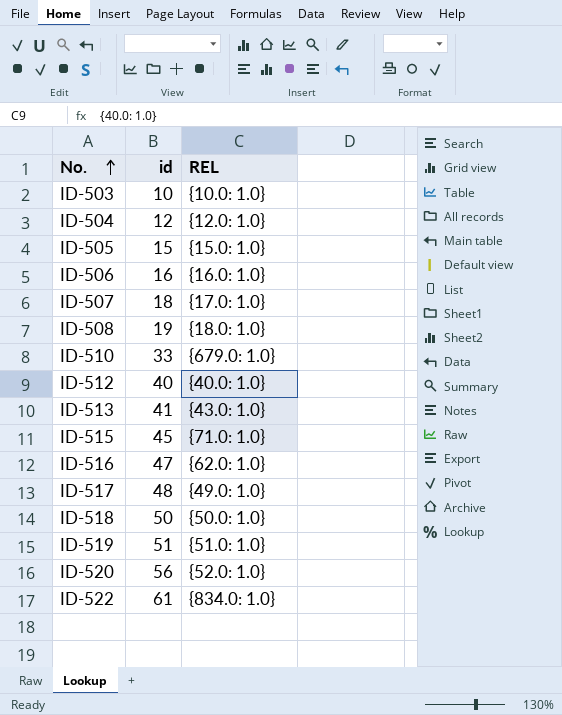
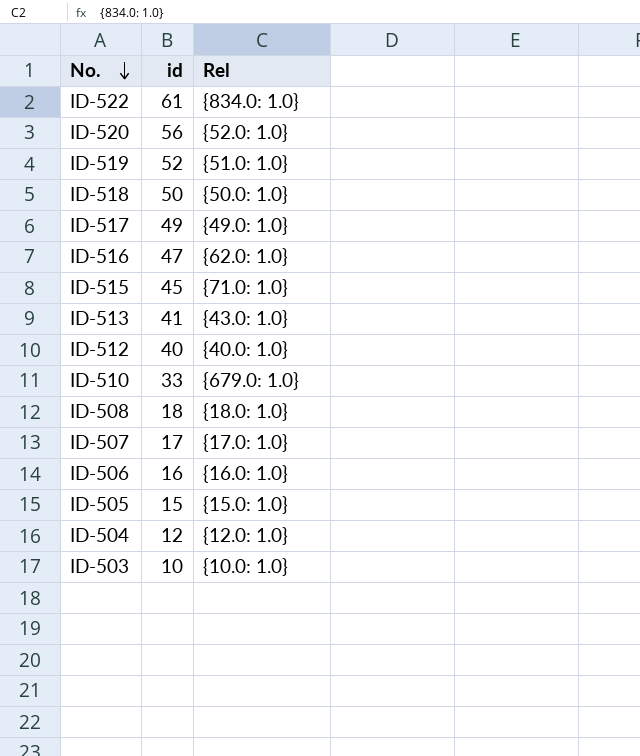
row order: No. ascending -> No. descending
column name: REL -> Rel
ID-519 | id: 51 -> 52
ID-517 | id: 48 -> 49
ID-508 | id: 19 -> 18
ID-507 | id: 18 -> 17

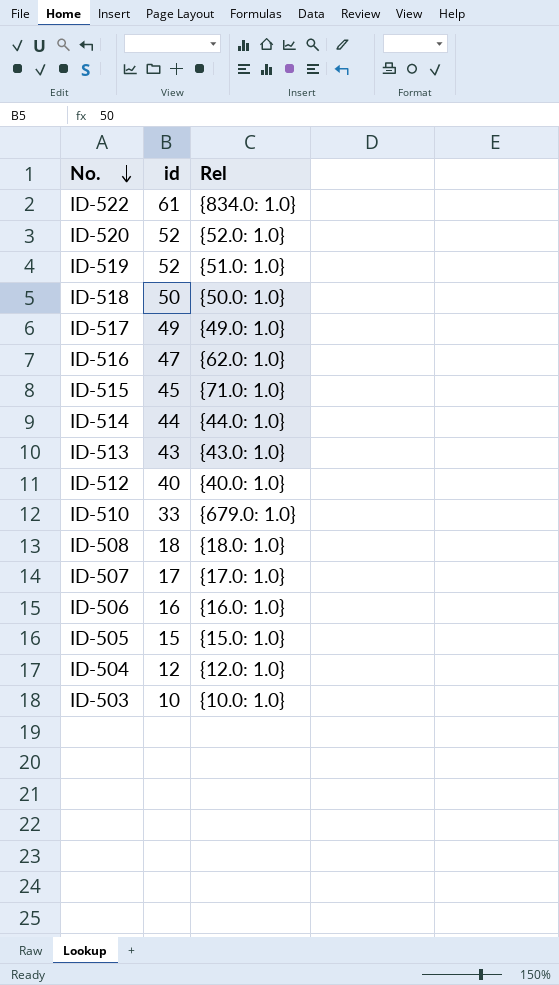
ID-520 | id: 56 -> 52
row ID-514: none -> 44 | {44.0: 1.0}
ID-513 | id: 41 -> 43

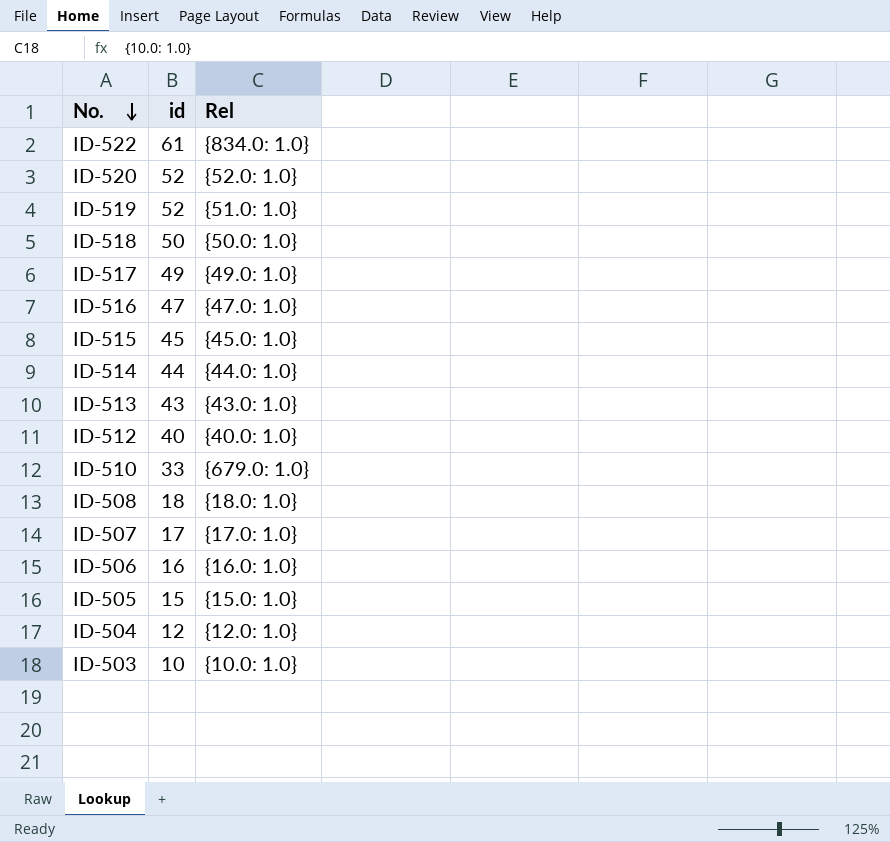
ID-516 | Rel: {62.0: 1.0} -> {47.0: 1.0}
ID-515 | Rel: {71.0: 1.0} -> {45.0: 1.0}

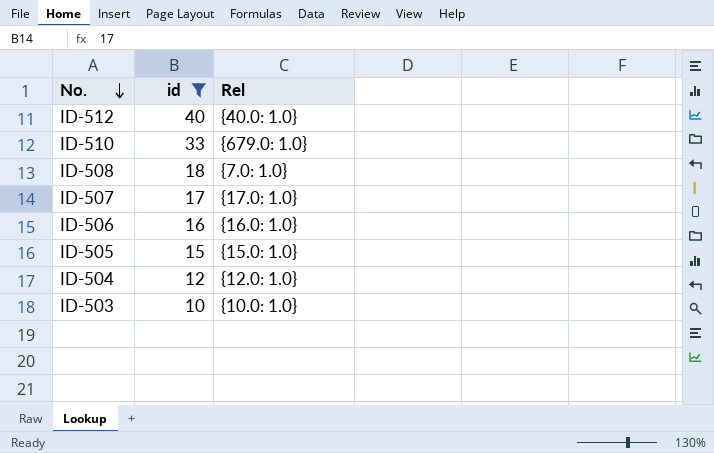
filter: none -> id <= 40
ID-508 | Rel: {18.0: 1.0} -> {7.0: 1.0}

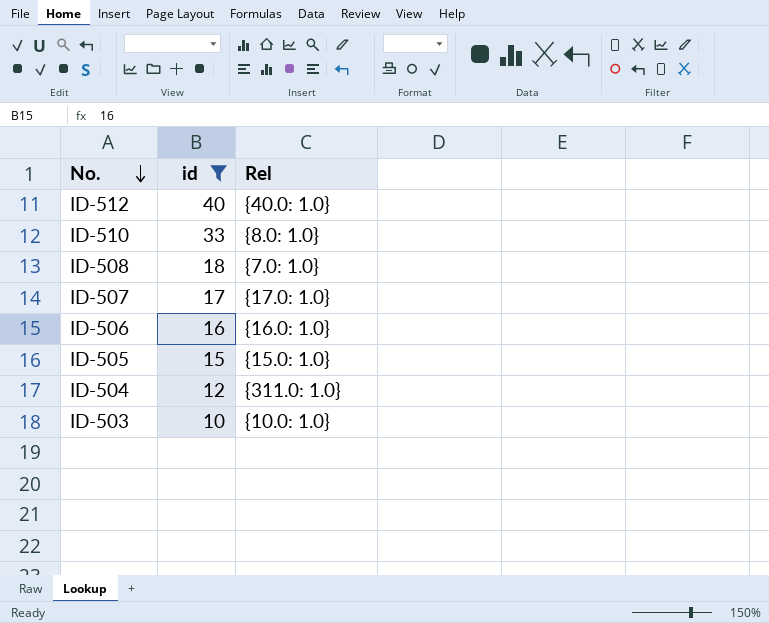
ID-510 | Rel: {679.0: 1.0} -> {8.0: 1.0}
ID-504 | Rel: {12.0: 1.0} -> {311.0: 1.0}

